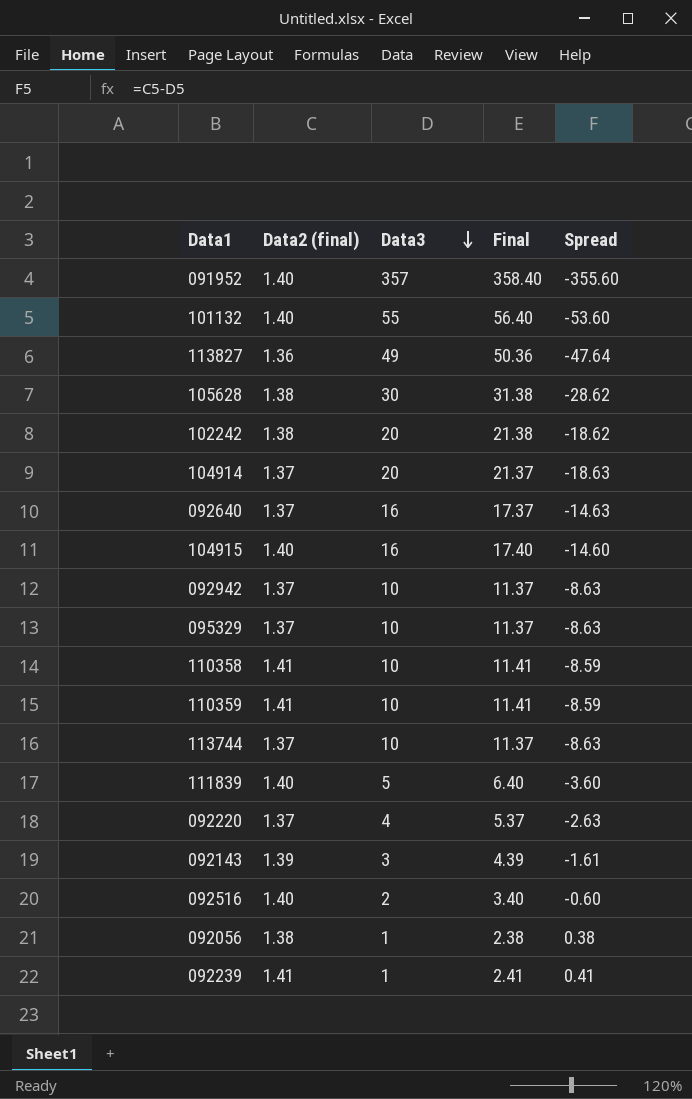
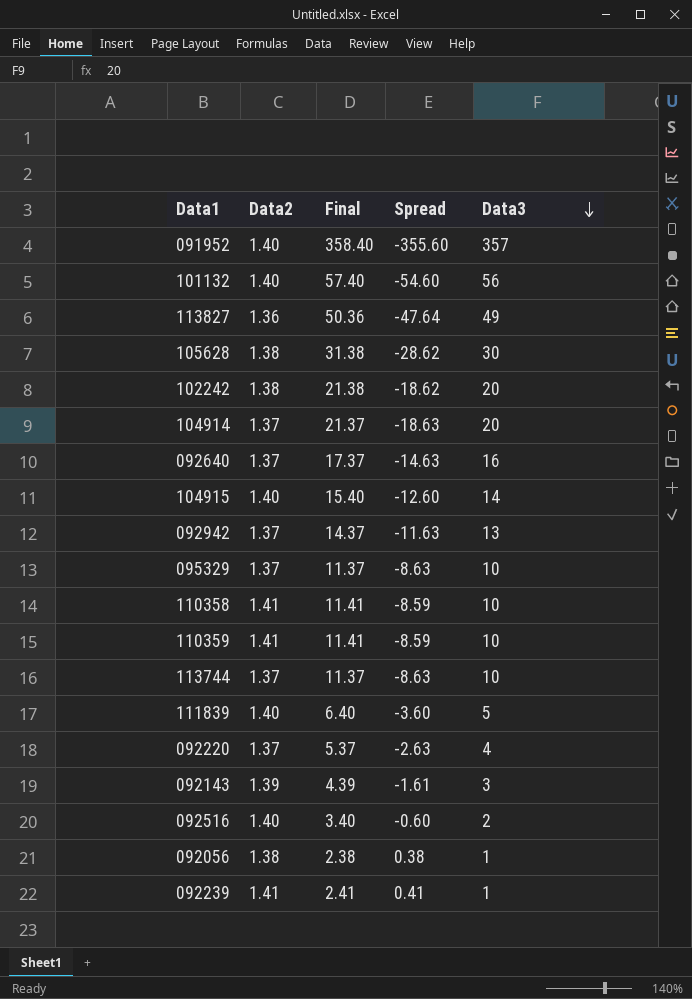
column name: Data2 (final) -> Data2
column Data3 | position: 3 -> 5
101132 | Final: 56.40 -> 57.40
101132 | Spread: -53.60 -> -54.60
101132 | Data3: 55 -> 56
104915 | Final: 17.40 -> 15.40
104915 | Spread: -14.60 -> -12.60
104915 | Data3: 16 -> 14
092942 | Final: 11.37 -> 14.37
092942 | Spread: -8.63 -> -11.63
092942 | Data3: 10 -> 13

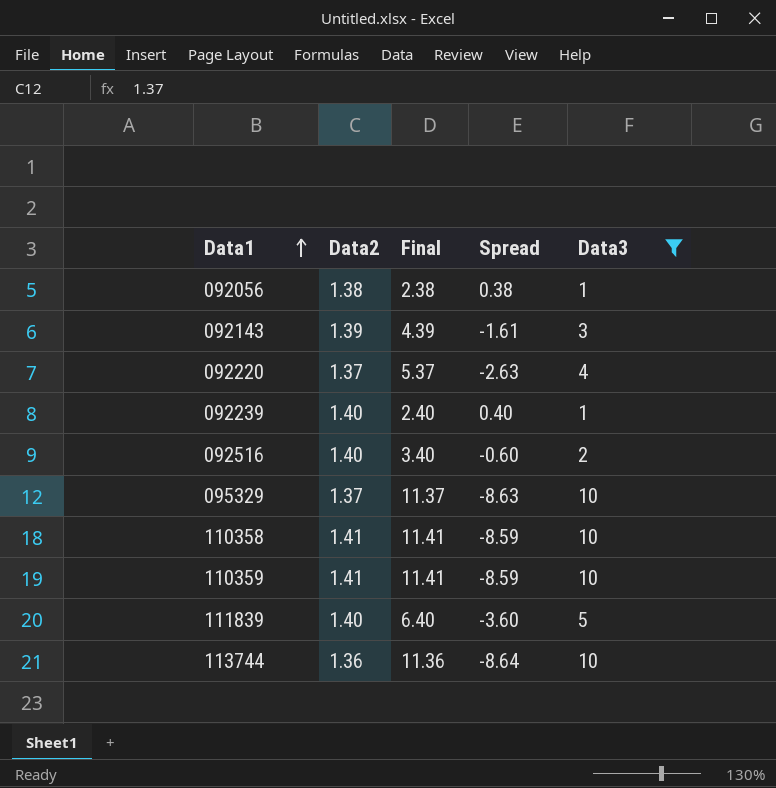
filter: none -> Data3 <= 10
row order: Data3 descending -> Data1 ascending
092239 | Data2: 1.41 -> 1.40
092239 | Final: 2.41 -> 2.40
092239 | Spread: 0.41 -> 0.40
113744 | Data2: 1.37 -> 1.36
113744 | Final: 11.37 -> 11.36
113744 | Spread: -8.63 -> -8.64

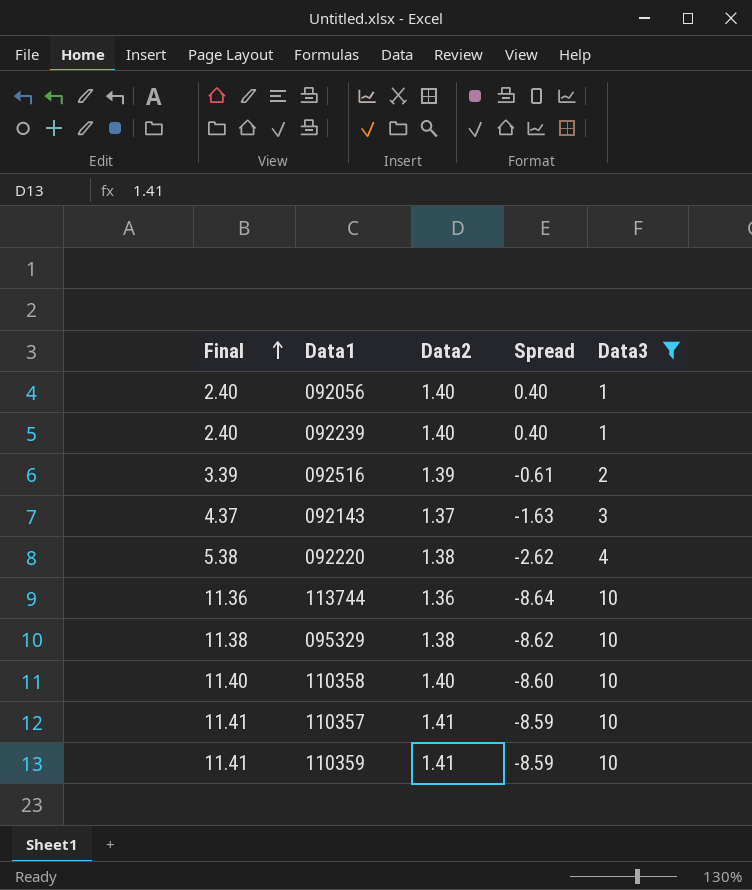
row order: Data1 ascending -> Final ascending
column Final | position: 3 -> 1
row 111839: 1.40 | 6.40 | -3.60 | 5 -> none
092056 | Final: 2.38 -> 2.40
092056 | Data2: 1.38 -> 1.40
092056 | Spread: 0.38 -> 0.40
092516 | Final: 3.40 -> 3.39
092516 | Data2: 1.40 -> 1.39
092516 | Spread: -0.60 -> -0.61
092143 | Final: 4.39 -> 4.37
092143 | Data2: 1.39 -> 1.37
092143 | Spread: -1.61 -> -1.63
092220 | Final: 5.37 -> 5.38
092220 | Data2: 1.37 -> 1.38
092220 | Spread: -2.63 -> -2.62
095329 | Final: 11.37 -> 11.38
095329 | Data2: 1.37 -> 1.38
095329 | Spread: -8.63 -> -8.62
110358 | Final: 11.41 -> 11.40
110358 | Data2: 1.41 -> 1.40
110358 | Spread: -8.59 -> -8.60
row 110357: none -> 11.41 | 1.41 | -8.59 | 10

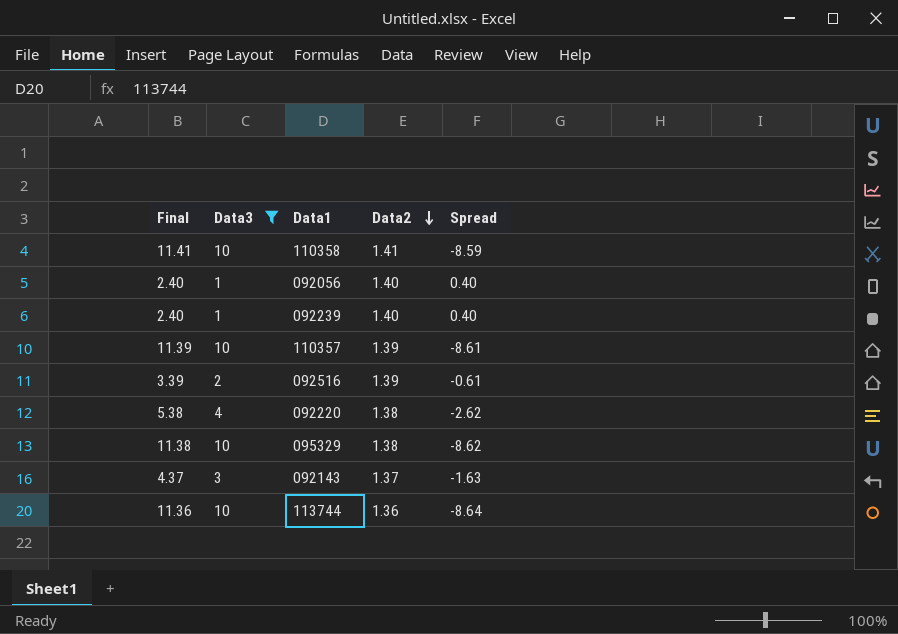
row order: Final ascending -> Data2 descending
column Data3 | position: 5 -> 2
row 110359: 11.41 | 1.41 | -8.59 | 10 -> none
110358 | Final: 11.40 -> 11.41
110358 | Data2: 1.40 -> 1.41
110358 | Spread: -8.60 -> -8.59
110357 | Final: 11.41 -> 11.39
110357 | Data2: 1.41 -> 1.39
110357 | Spread: -8.59 -> -8.61

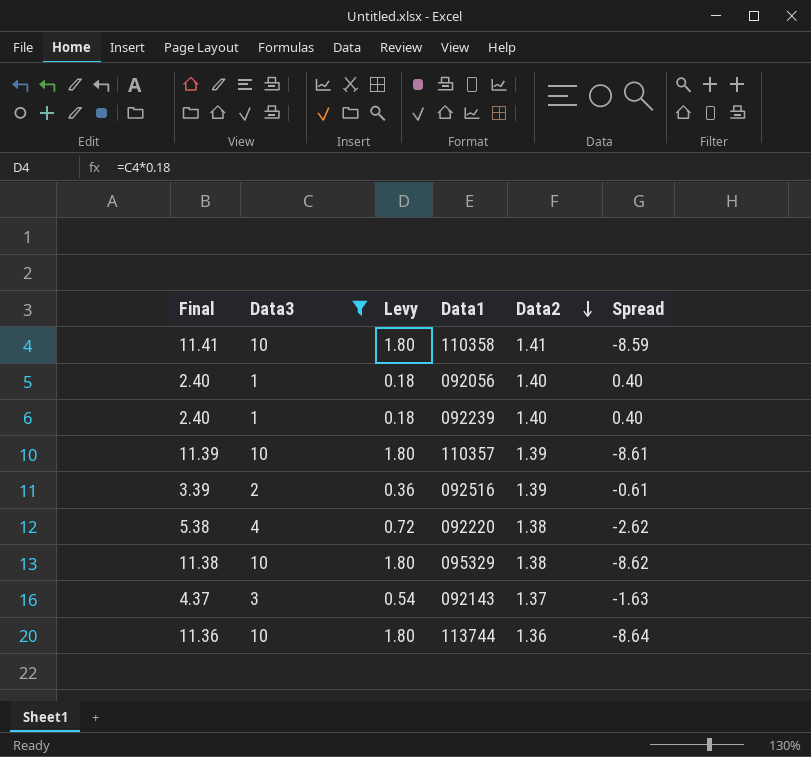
column Levy | formula: none -> [Data3] * 0.18

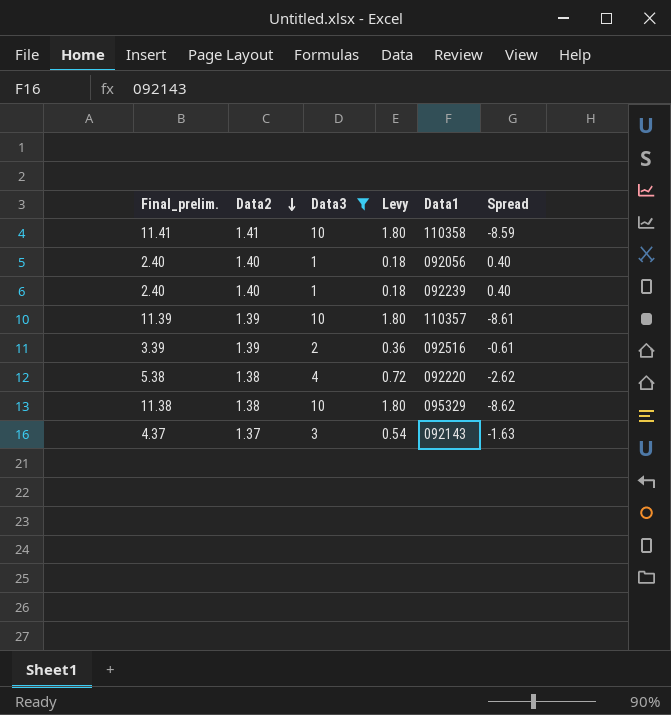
column name: Final -> Final_prelim.
column Data2 | position: 5 -> 2
row 113744: 11.36 | 10 | 1.80 | 1.36 | -8.64 -> none

